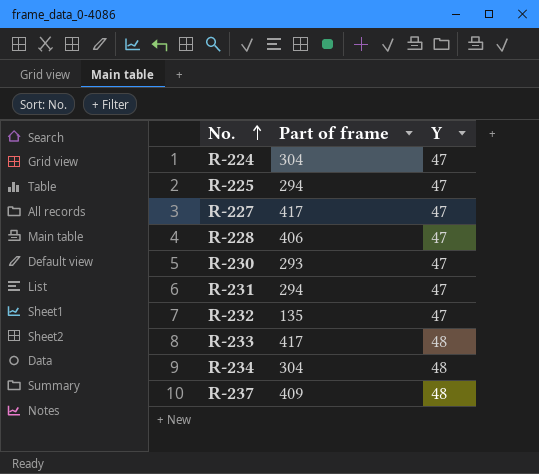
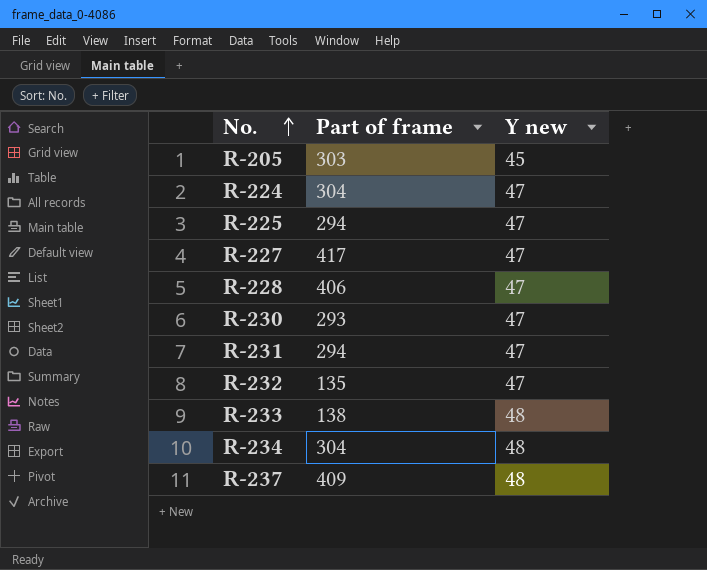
column name: Y -> Y new
row R-205: none -> 303 | 45
R-233 | Part of frame: 417 -> 138

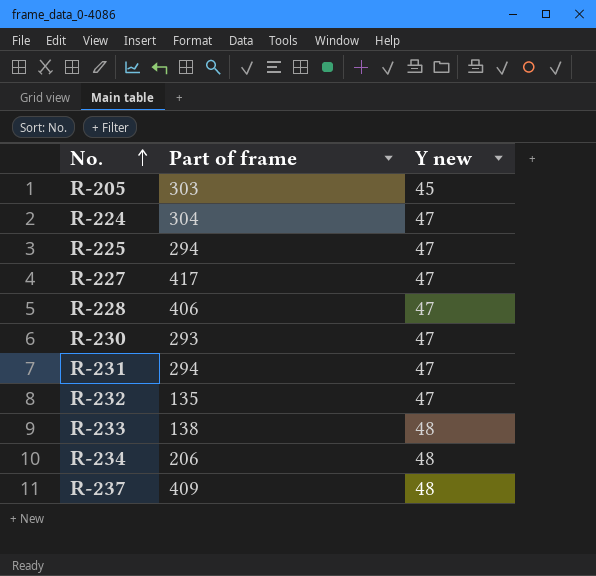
R-234 | Part of frame: 304 -> 206

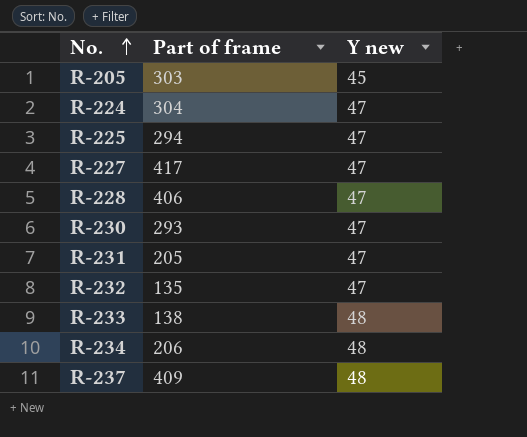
R-231 | Part of frame: 294 -> 205

